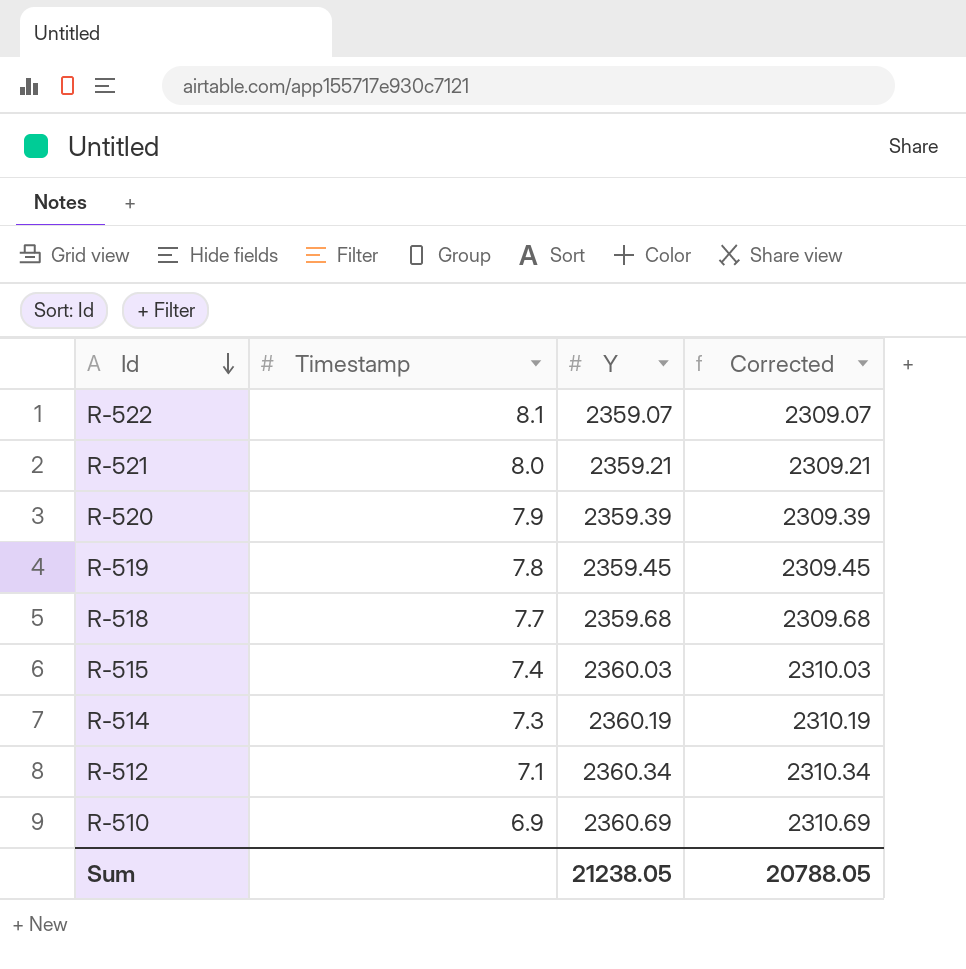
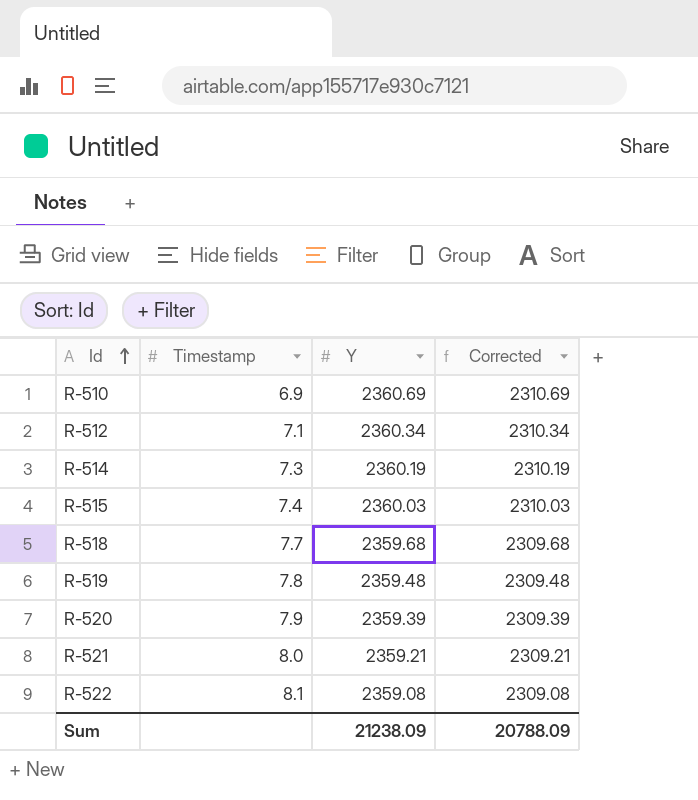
row order: Id descending -> Id ascending
R-519 | Y: 2359.45 -> 2359.48
R-519 | Corrected: 2309.45 -> 2309.48
R-522 | Y: 2359.07 -> 2359.08
R-522 | Corrected: 2309.07 -> 2309.08
Sum | Y: 21238.05 -> 21238.09
Sum | Corrected: 20788.05 -> 20788.09

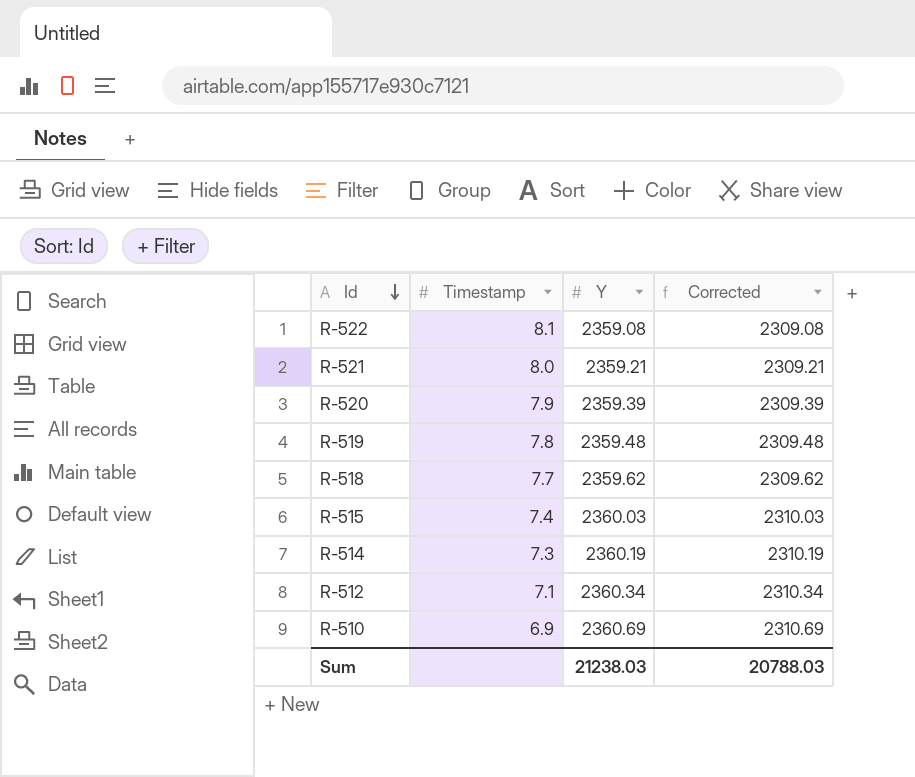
row order: Id ascending -> Id descending
R-518 | Y: 2359.68 -> 2359.62
R-518 | Corrected: 2309.68 -> 2309.62
Sum | Y: 21238.09 -> 21238.03
Sum | Corrected: 20788.09 -> 20788.03

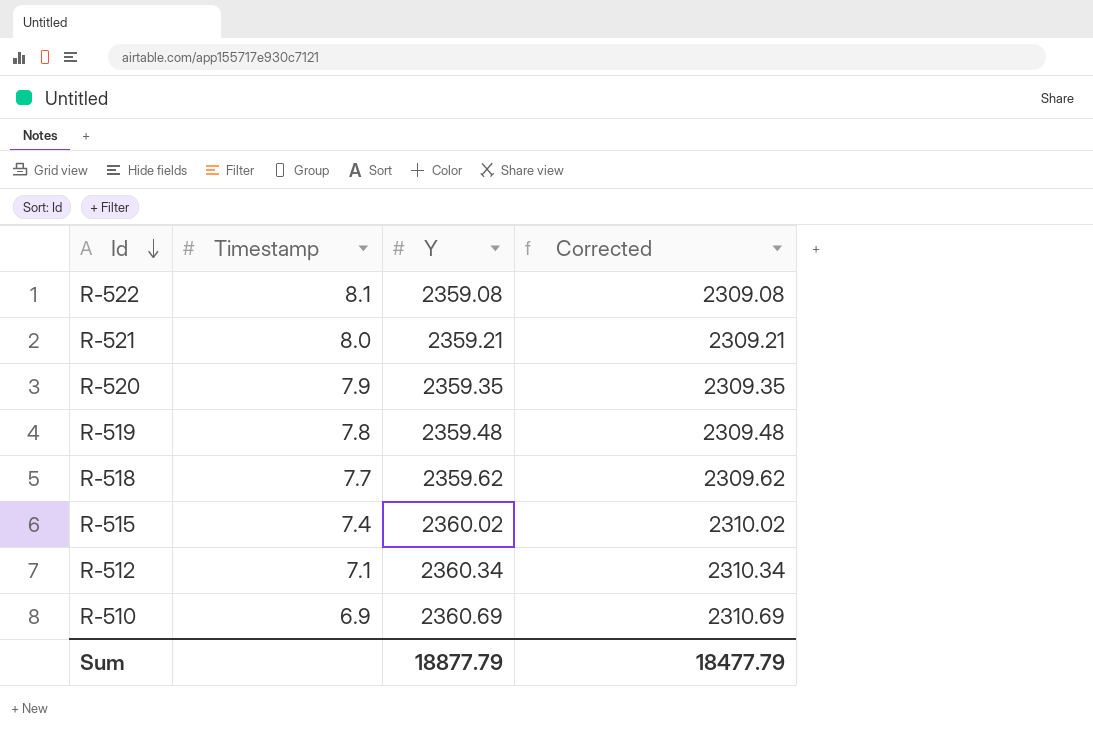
row R-514: 7.3 | 2360.19 | 2310.19 -> none
R-520 | Y: 2359.39 -> 2359.35
R-520 | Corrected: 2309.39 -> 2309.35
R-515 | Y: 2360.03 -> 2360.02
R-515 | Corrected: 2310.03 -> 2310.02
Sum | Y: 21238.03 -> 18877.79
Sum | Corrected: 20788.03 -> 18477.79

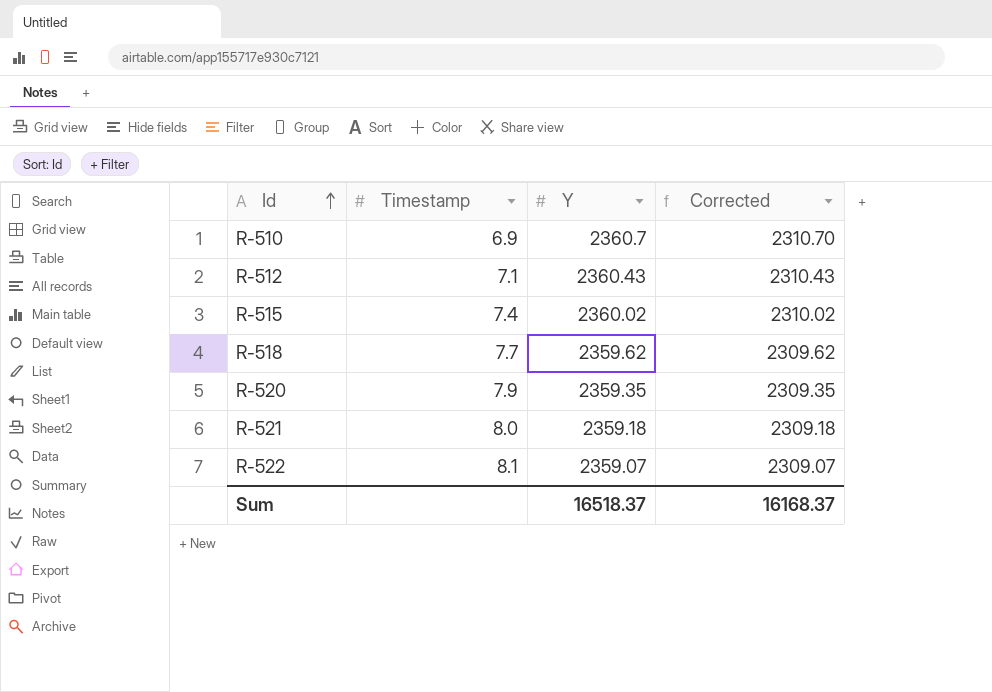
row order: Id descending -> Id ascending
row R-519: 7.8 | 2359.48 | 2309.48 -> none
R-510 | Y: 2360.69 -> 2360.7
R-510 | Corrected: 2310.69 -> 2310.70
R-512 | Y: 2360.34 -> 2360.43
R-512 | Corrected: 2310.34 -> 2310.43
R-521 | Y: 2359.21 -> 2359.18
R-521 | Corrected: 2309.21 -> 2309.18
R-522 | Y: 2359.08 -> 2359.07
R-522 | Corrected: 2309.08 -> 2309.07
Sum | Y: 18877.79 -> 16518.37
Sum | Corrected: 18477.79 -> 16168.37

